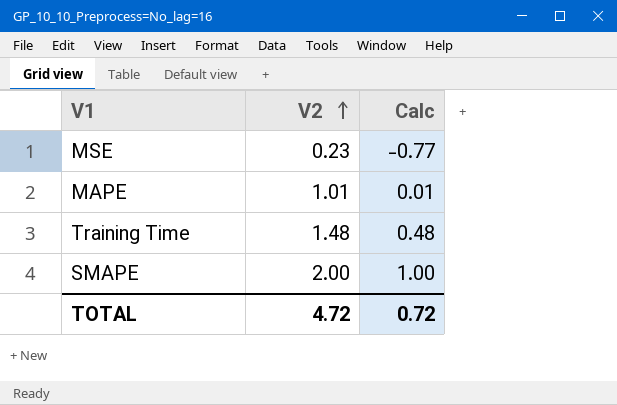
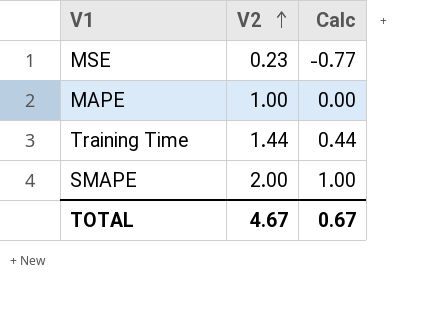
MAPE | V2: 1.01 -> 1.00
MAPE | Calc: 0.01 -> 0.00
Training Time | V2: 1.48 -> 1.44
Training Time | Calc: 0.48 -> 0.44
TOTAL | V2: 4.72 -> 4.67
TOTAL | Calc: 0.72 -> 0.67

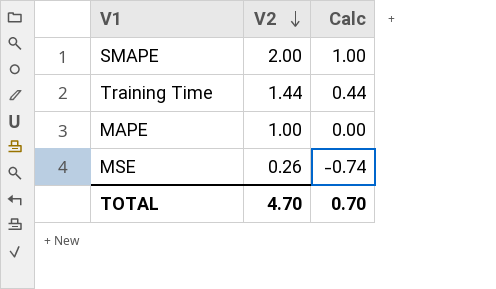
row order: V2 ascending -> V2 descending
MSE | V2: 0.23 -> 0.26
MSE | Calc: -0.77 -> -0.74
TOTAL | V2: 4.67 -> 4.70
TOTAL | Calc: 0.67 -> 0.70

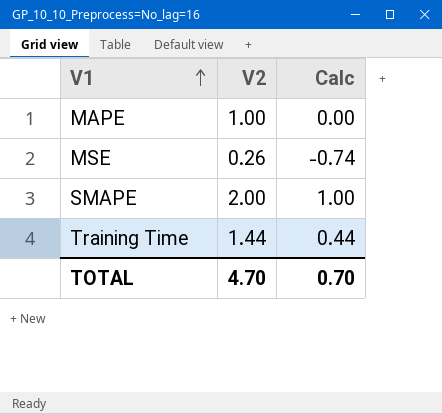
row order: V2 descending -> V1 ascending

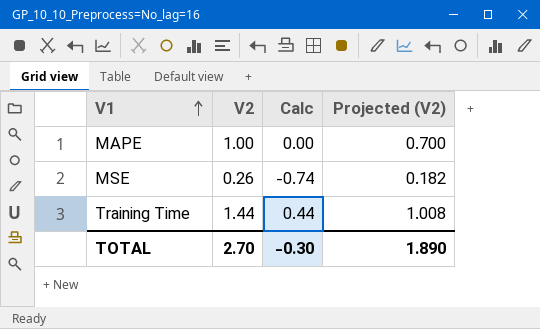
column Projected (V2) | formula: none -> [V2] * 0.7
row SMAPE: 2.00 | 1.00 -> none
TOTAL | V2: 4.70 -> 2.70
TOTAL | Calc: 0.70 -> -0.30

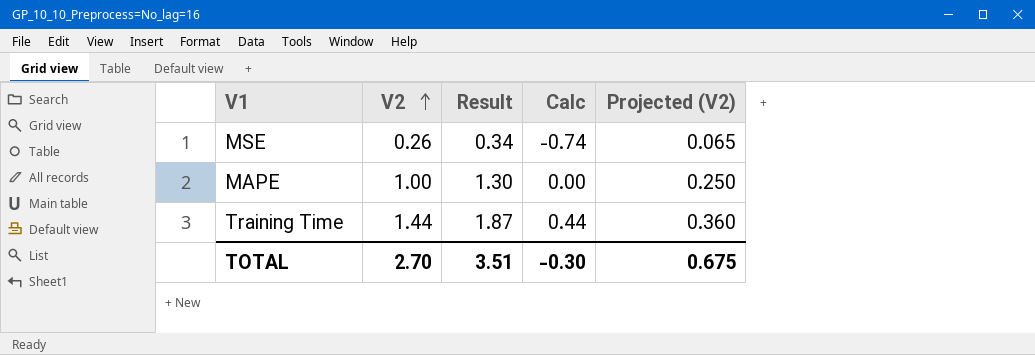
row order: V1 ascending -> V2 ascending
column Result | formula: none -> [V2] * 1.3
column Projected (V2) | formula: [V2] * 0.7 -> [V2] * 0.25
TOTAL | Projected (V2): 1.890 -> 0.675

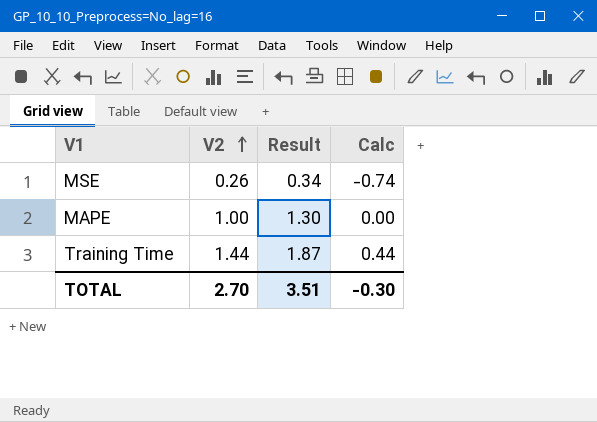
column Projected (V2) | formula: [V2] * 0.25 -> none

